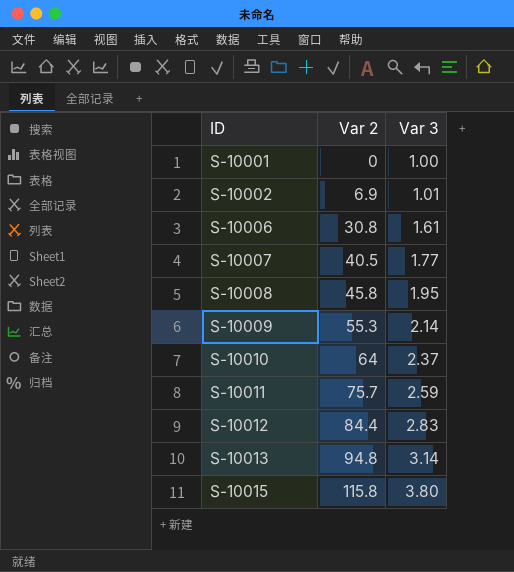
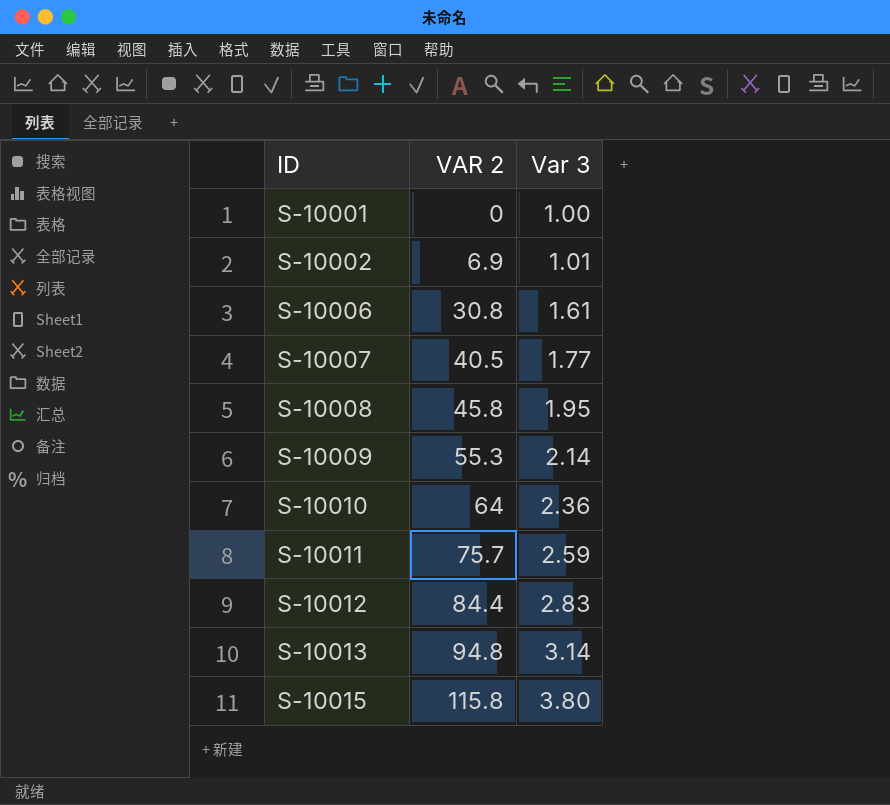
column name: Var 2 -> VAR 2
S-10010 | Var 3: 2.37 -> 2.36

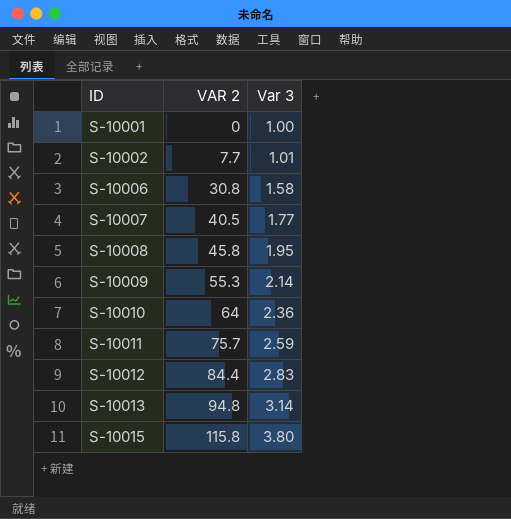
S-10002 | VAR 2: 6.9 -> 7.7
S-10006 | Var 3: 1.61 -> 1.58

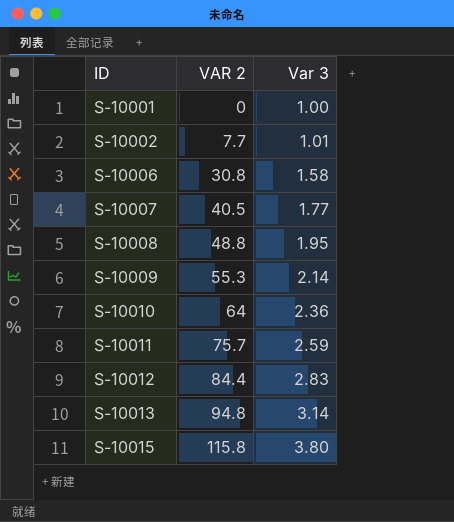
S-10008 | VAR 2: 45.8 -> 48.8

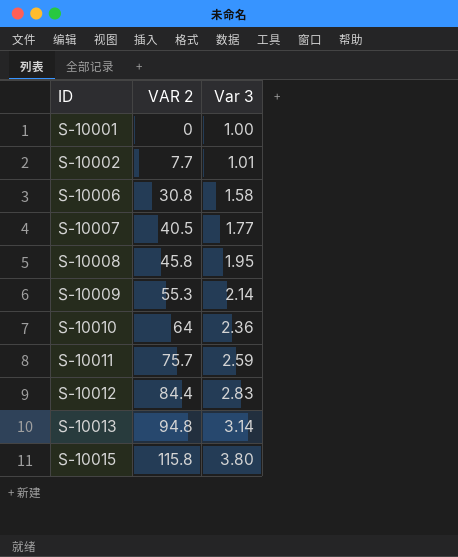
S-10008 | VAR 2: 48.8 -> 45.8

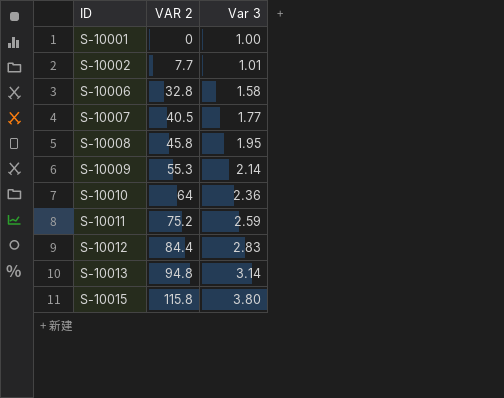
S-10006 | VAR 2: 30.8 -> 32.8
S-10011 | VAR 2: 75.7 -> 75.2

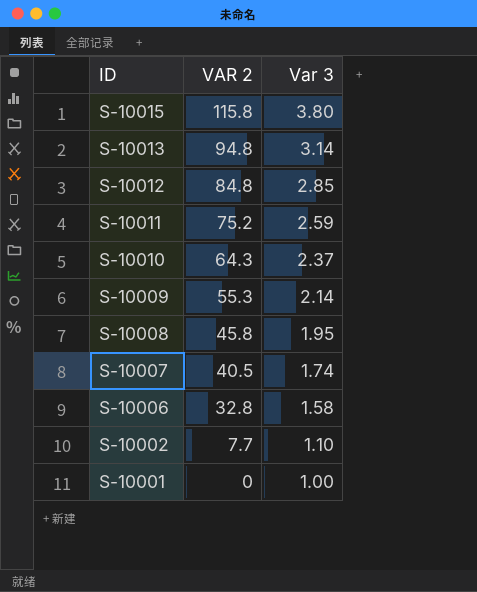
row order: ID ascending -> ID descending
S-10012 | VAR 2: 84.4 -> 84.8
S-10012 | Var 3: 2.83 -> 2.85
S-10010 | VAR 2: 64 -> 64.3
S-10010 | Var 3: 2.36 -> 2.37
S-10007 | Var 3: 1.77 -> 1.74
S-10002 | Var 3: 1.01 -> 1.10

